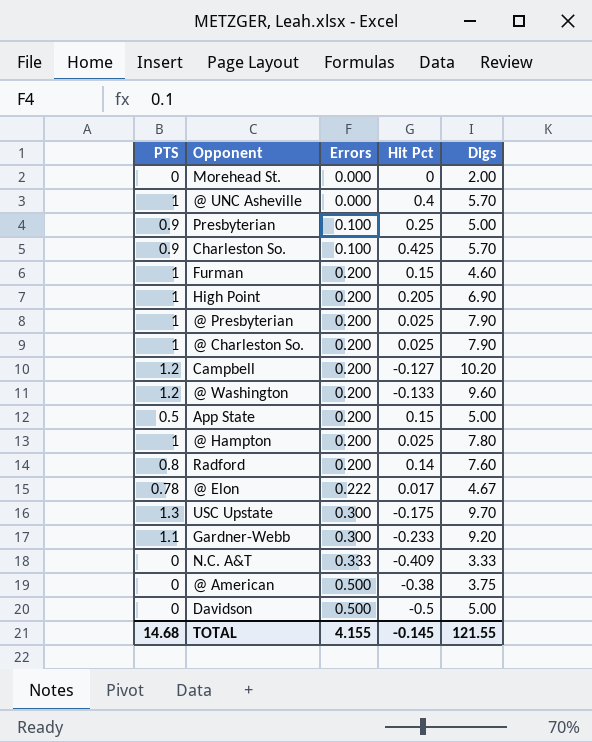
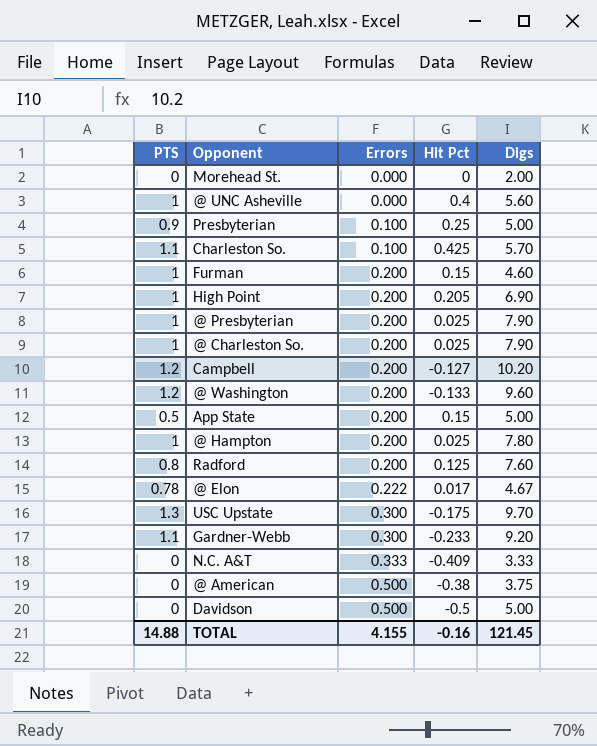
@ UNC Asheville | Digs: 5.70 -> 5.60
Charleston So. | PTS: 0.9 -> 1.1
Radford | Hit Pct: 0.14 -> 0.125
TOTAL | PTS: 14.68 -> 14.88
TOTAL | Hit Pct: -0.145 -> -0.16
TOTAL | Digs: 121.55 -> 121.45

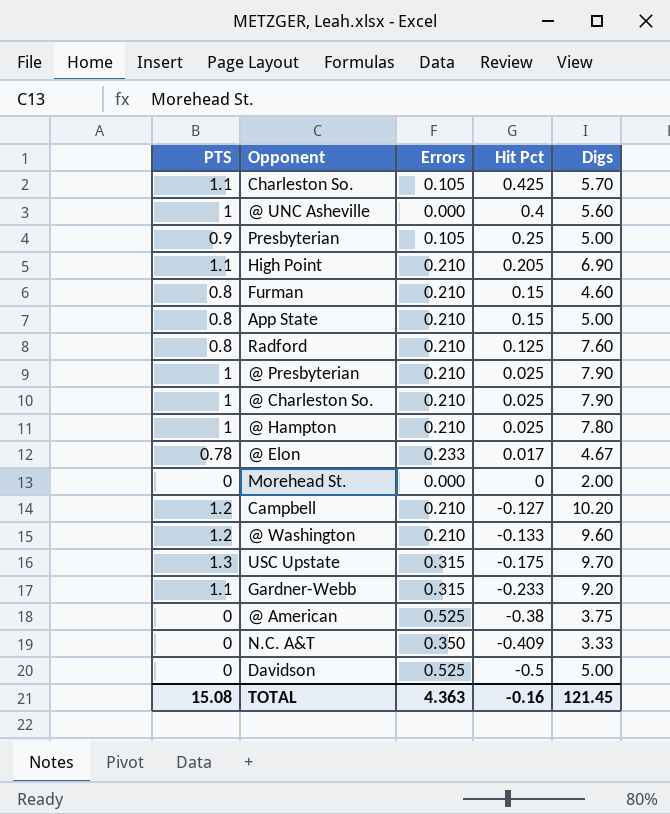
row order: Errors ascending -> Hit Pct descending
Charleston So. | Errors: 0.100 -> 0.105
Presbyterian | Errors: 0.100 -> 0.105
High Point | PTS: 1 -> 1.1
High Point | Errors: 0.200 -> 0.210
Furman | PTS: 1 -> 0.8
Furman | Errors: 0.200 -> 0.210
App State | PTS: 0.5 -> 0.8
App State | Errors: 0.200 -> 0.210
Radford | Errors: 0.200 -> 0.210
@ Presbyterian | Errors: 0.200 -> 0.210
@ Charleston So. | Errors: 0.200 -> 0.210
@ Hampton | Errors: 0.200 -> 0.210
@ Elon | Errors: 0.222 -> 0.233
Campbell | Errors: 0.200 -> 0.210
@ Washington | Errors: 0.200 -> 0.210
USC Upstate | Errors: 0.300 -> 0.315
Gardner-Webb | Errors: 0.300 -> 0.315
@ American | Errors: 0.500 -> 0.525
N.C. A&T | Errors: 0.333 -> 0.350
Davidson | Errors: 0.500 -> 0.525
TOTAL | PTS: 14.88 -> 15.08
TOTAL | Errors: 4.155 -> 4.363

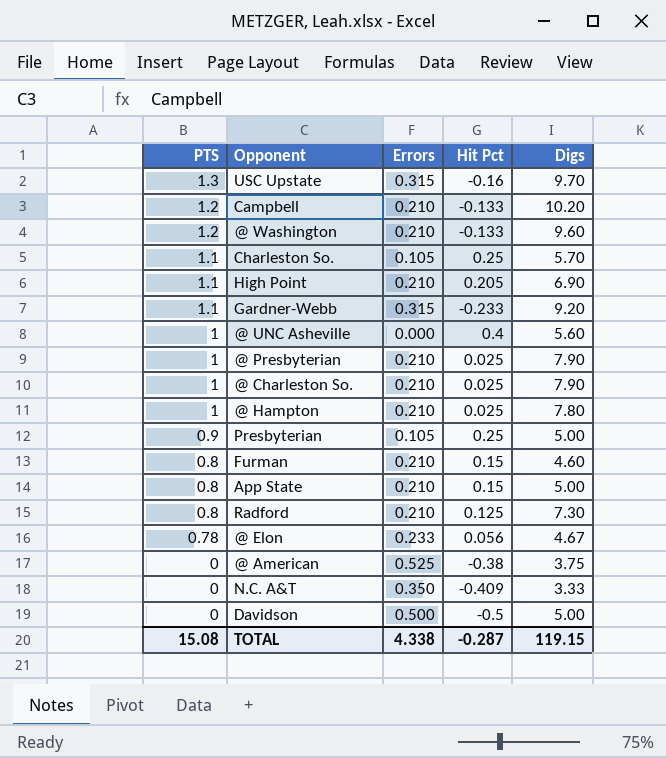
row order: Hit Pct descending -> PTS descending
row Morehead St.: 0 | 0.000 | 0 | 2.00 -> none
USC Upstate | Hit Pct: -0.175 -> -0.16
Campbell | Hit Pct: -0.127 -> -0.133
Charleston So. | Hit Pct: 0.425 -> 0.25
Radford | Digs: 7.60 -> 7.30
@ Elon | Hit Pct: 0.017 -> 0.056
Davidson | Errors: 0.525 -> 0.500
TOTAL | Errors: 4.363 -> 4.338
TOTAL | Hit Pct: -0.16 -> -0.287
TOTAL | Digs: 121.45 -> 119.15

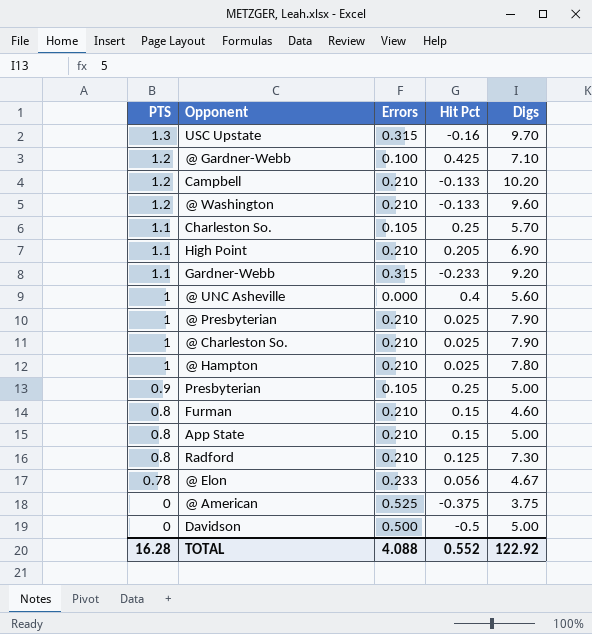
row N.C. A&T: 0 | 0.350 | -0.409 | 3.33 -> none
row @ Gardner-Webb: none -> 1.2 | 0.100 | 0.425 | 7.10
@ American | Hit Pct: -0.38 -> -0.375
TOTAL | PTS: 15.08 -> 16.28
TOTAL | Errors: 4.338 -> 4.088
TOTAL | Hit Pct: -0.287 -> 0.552
TOTAL | Digs: 119.15 -> 122.92

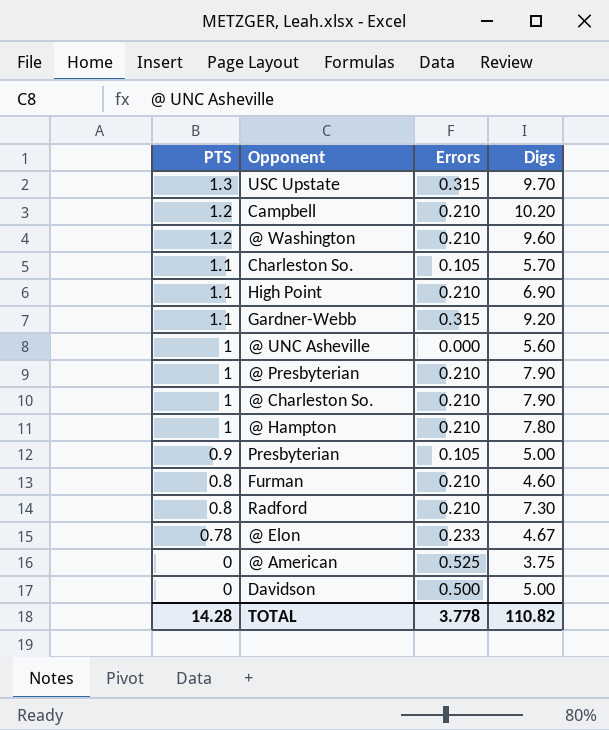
column Hit Pct | position: 4 -> none
row @ Gardner-Webb: 1.2 | 0.100 | 0.425 | 7.10 -> none
row App State: 0.8 | 0.210 | 0.15 | 5.00 -> none
TOTAL | PTS: 16.28 -> 14.28
TOTAL | Errors: 4.088 -> 3.778
TOTAL | Digs: 122.92 -> 110.82

